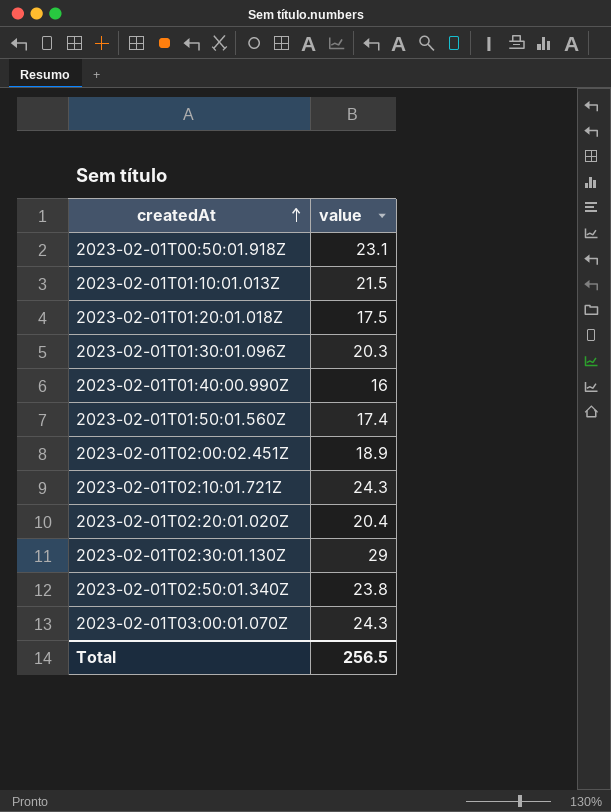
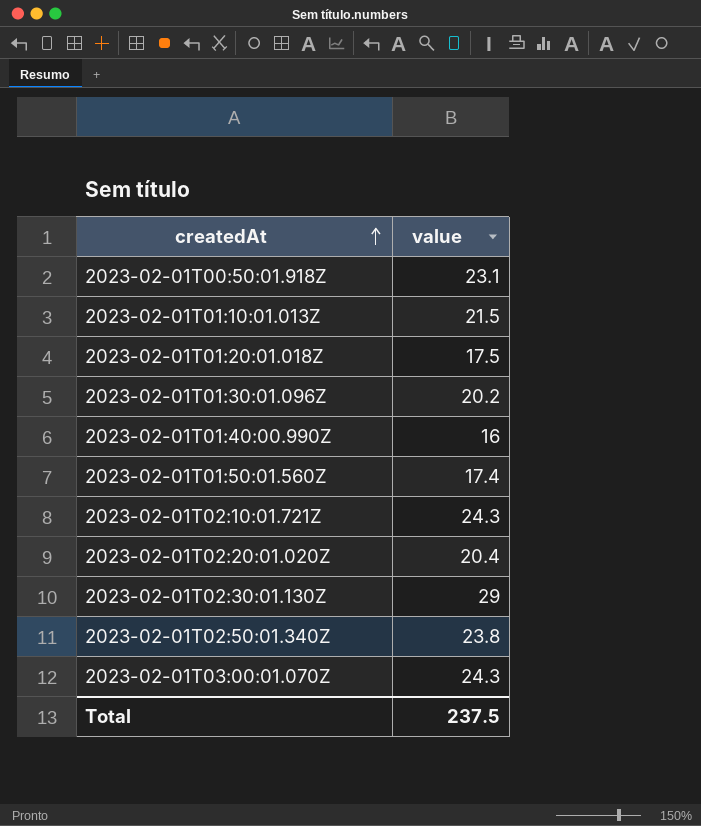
row 2023-02-01T02:00:02.451Z: 18.9 -> none
2023-02-01T01:30:01.096Z | value: 20.3 -> 20.2
Total | value: 256.5 -> 237.5

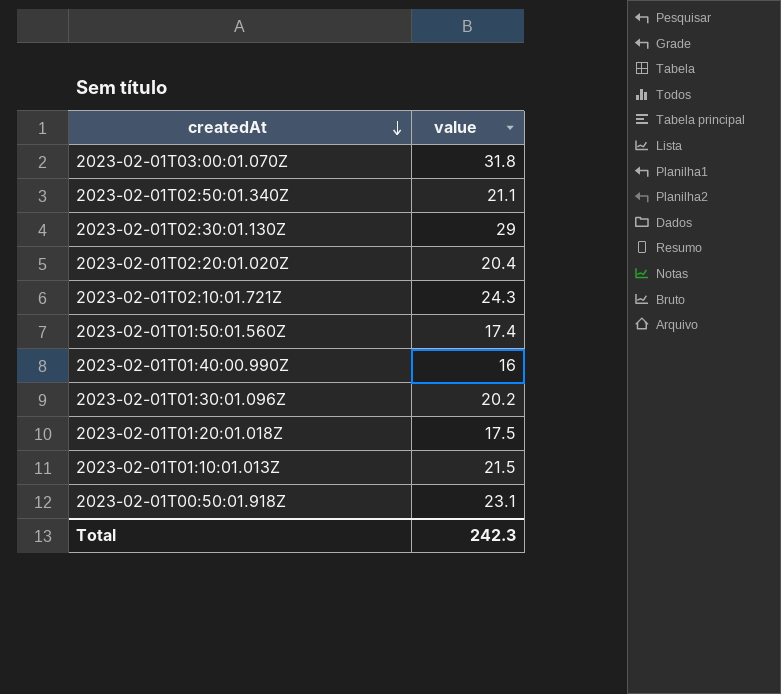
row order: createdAt ascending -> createdAt descending
2023-02-01T03:00:01.070Z | value: 24.3 -> 31.8
2023-02-01T02:50:01.340Z | value: 23.8 -> 21.1
Total | value: 237.5 -> 242.3

